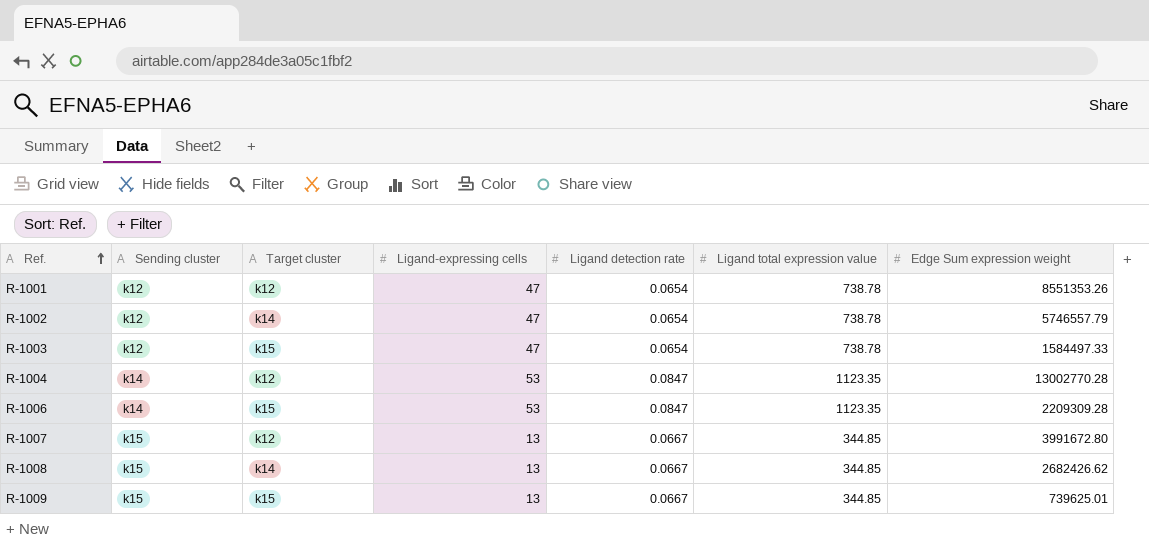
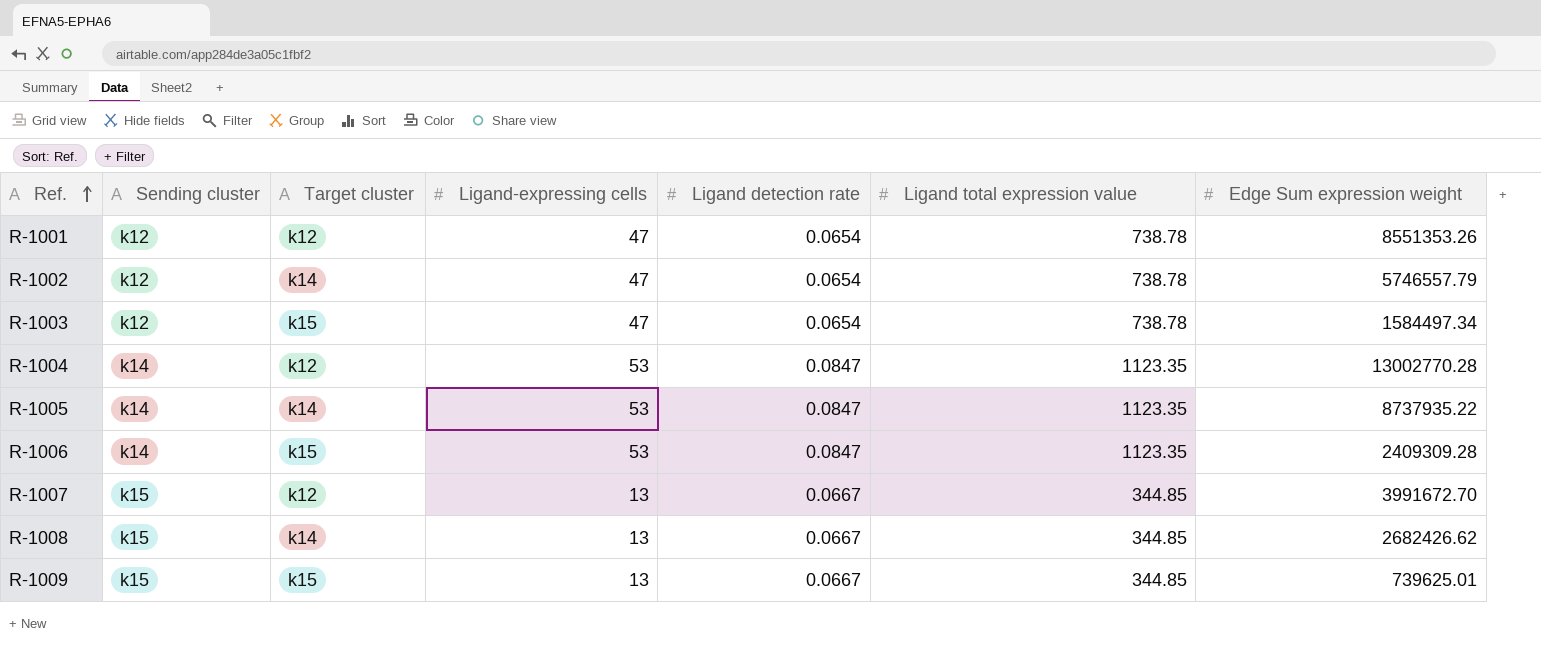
R-1003 | Edge Sum expression weight: 1584497.33 -> 1584497.34
row R-1005: none -> k14 | k14 | 53 | 0.0847 | 1123.35 | 8737935.22
R-1006 | Edge Sum expression weight: 2209309.28 -> 2409309.28
R-1007 | Edge Sum expression weight: 3991672.80 -> 3991672.70

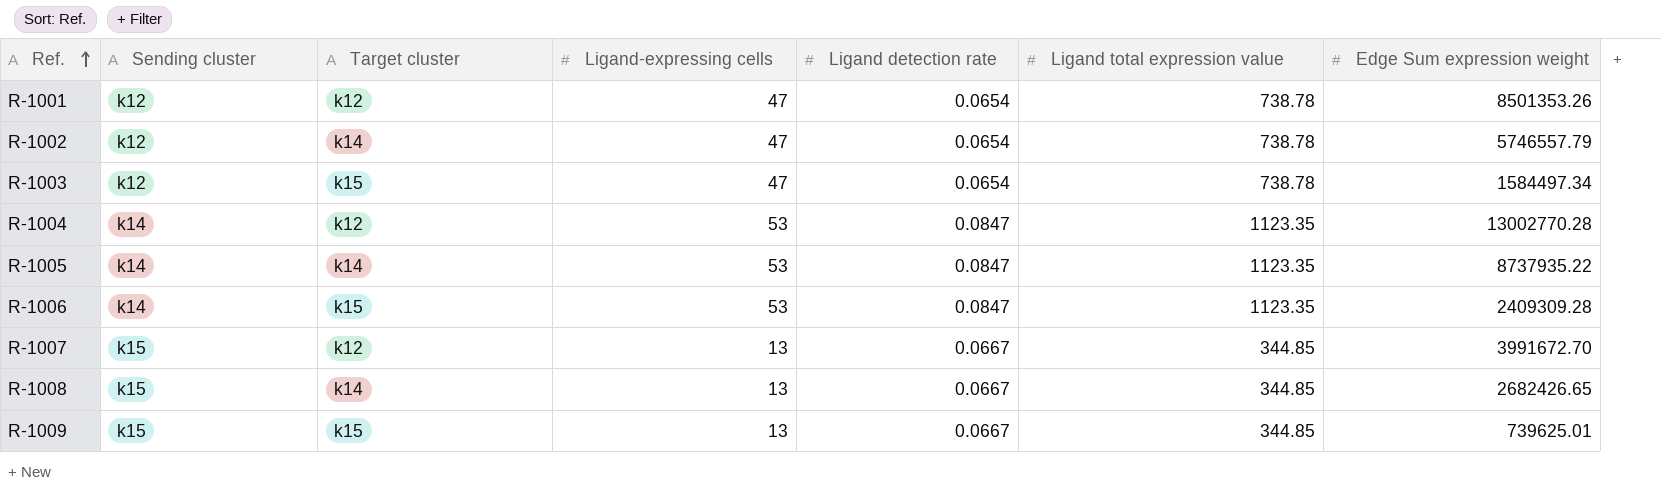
R-1001 | Edge Sum expression weight: 8551353.26 -> 8501353.26
R-1008 | Edge Sum expression weight: 2682426.62 -> 2682426.65

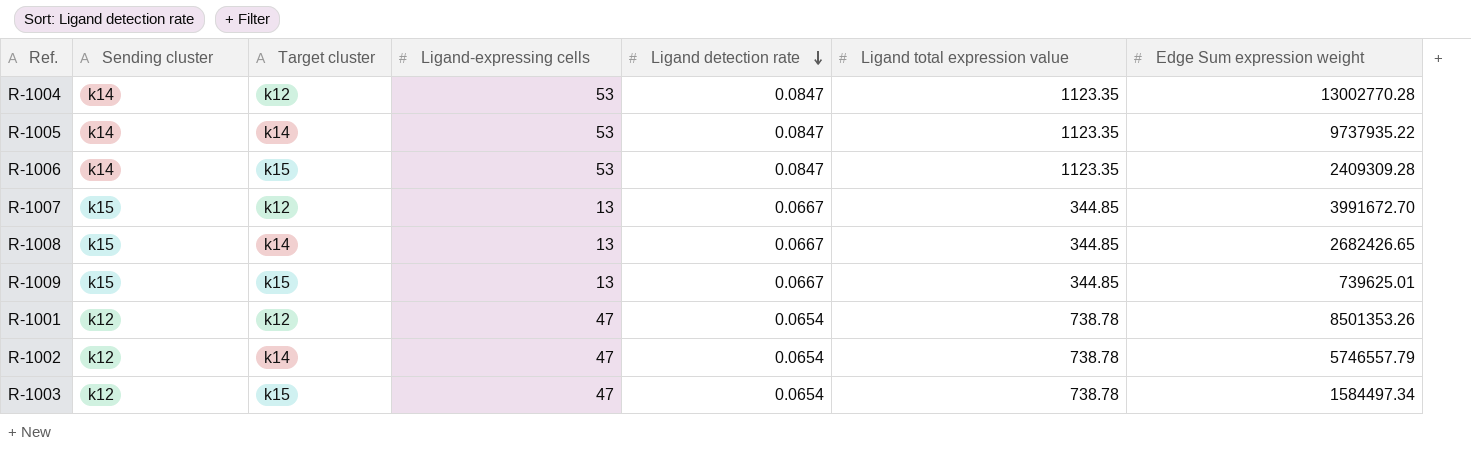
row order: Ref. ascending -> Ligand detection rate descending
R-1005 | Edge Sum expression weight: 8737935.22 -> 9737935.22

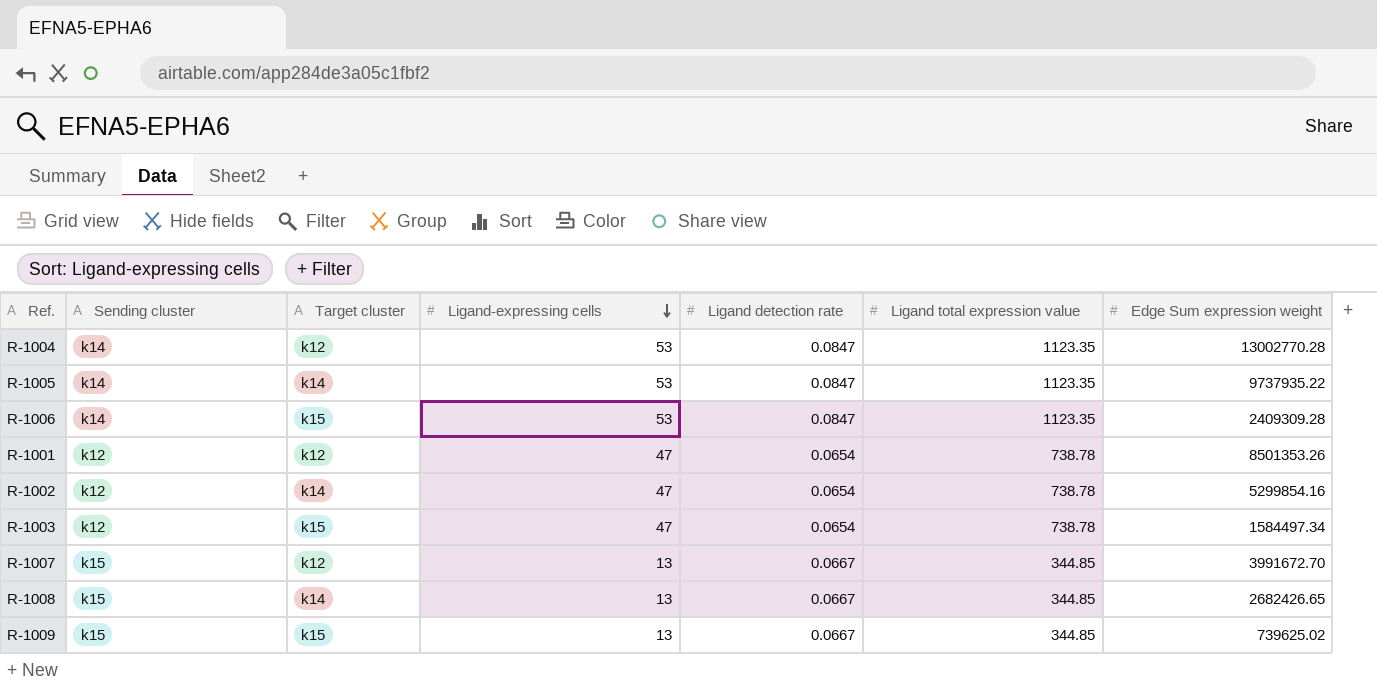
row order: Ligand detection rate descending -> Ligand-expressing cells descending
R-1002 | Edge Sum expression weight: 5746557.79 -> 5299854.16
R-1009 | Edge Sum expression weight: 739625.01 -> 739625.02

